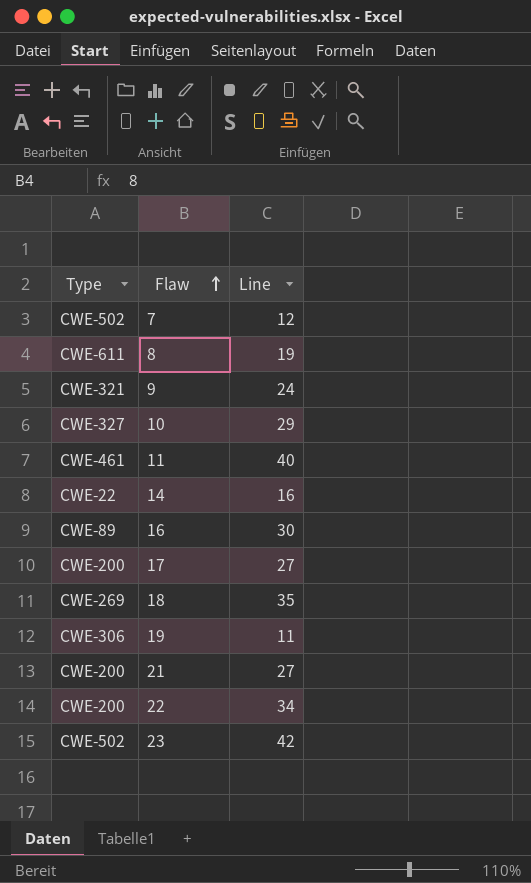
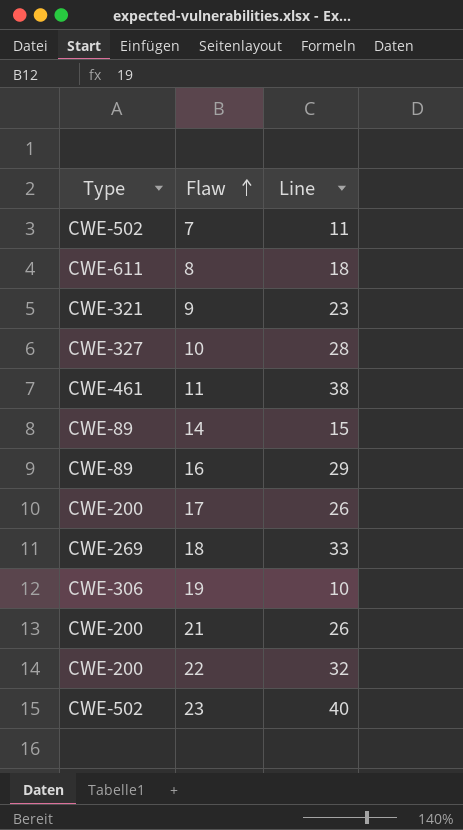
7 | Line: 12 -> 11
8 | Line: 19 -> 18
9 | Line: 24 -> 23
10 | Line: 29 -> 28
11 | Line: 40 -> 38
14 | Type: CWE-22 -> CWE-89
14 | Line: 16 -> 15
16 | Line: 30 -> 29
17 | Line: 27 -> 26
18 | Line: 35 -> 33
19 | Line: 11 -> 10
21 | Line: 27 -> 26
22 | Line: 34 -> 32
23 | Line: 42 -> 40

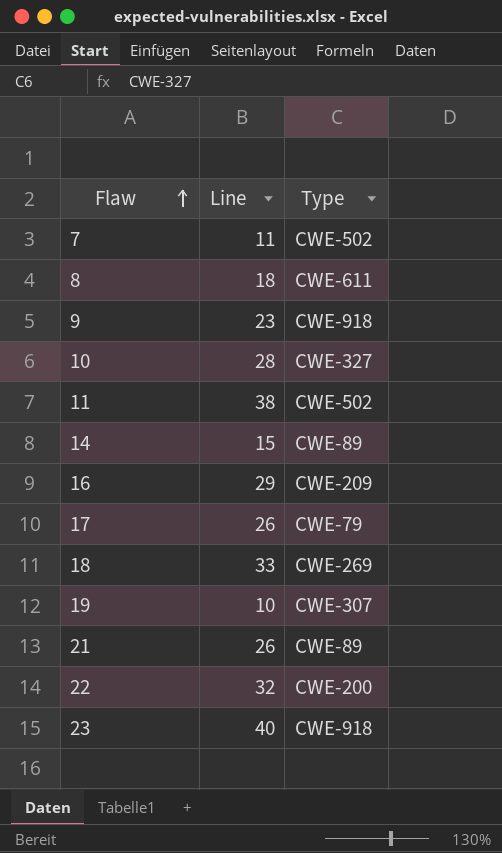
column Type | position: 1 -> 3
9 | Type: CWE-321 -> CWE-918
11 | Type: CWE-461 -> CWE-502
16 | Type: CWE-89 -> CWE-209
17 | Type: CWE-200 -> CWE-79
19 | Type: CWE-306 -> CWE-307
21 | Type: CWE-200 -> CWE-89
23 | Type: CWE-502 -> CWE-918

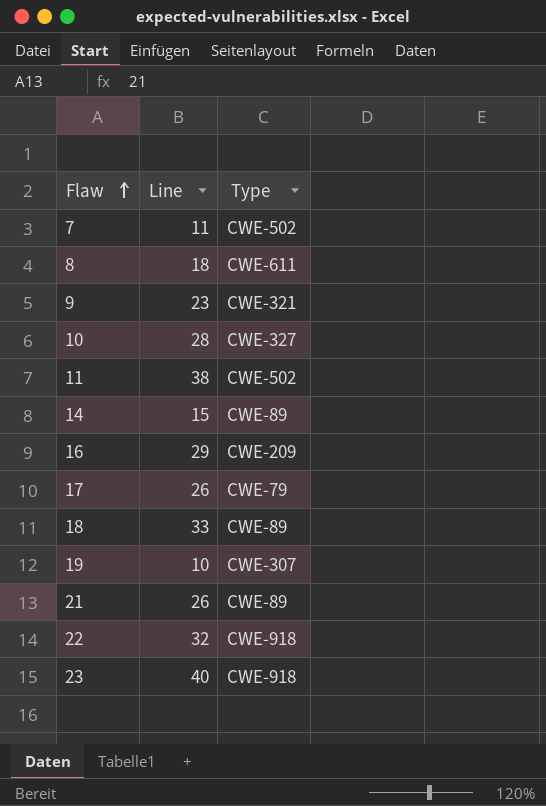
9 | Type: CWE-918 -> CWE-321
18 | Type: CWE-269 -> CWE-89
22 | Type: CWE-200 -> CWE-918

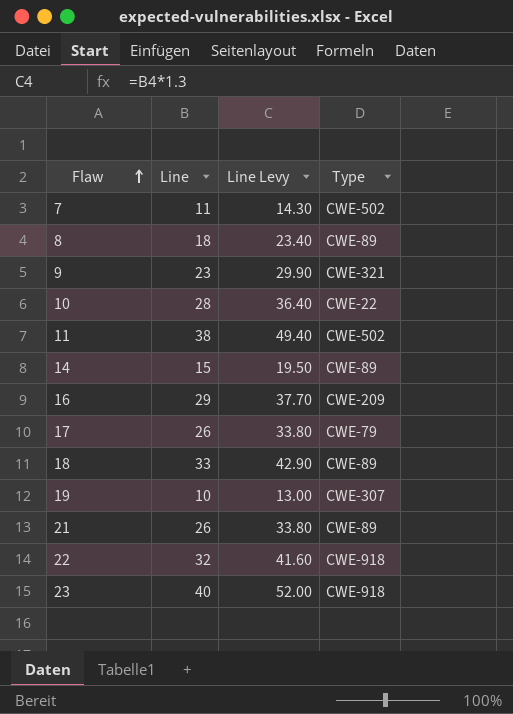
column Line Levy | formula: none -> [Line] * 1.3
8 | Type: CWE-611 -> CWE-89
10 | Type: CWE-327 -> CWE-22

